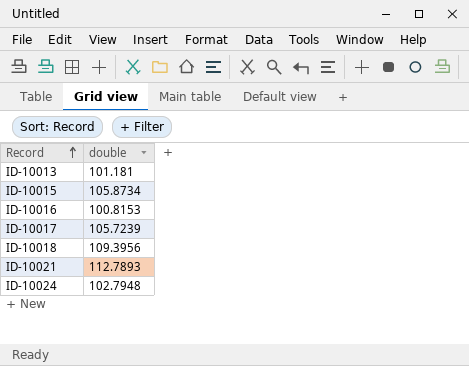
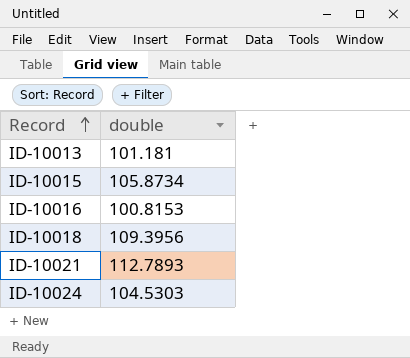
row ID-10017: 105.7239 -> none
ID-10024 | double: 102.7948 -> 104.5303

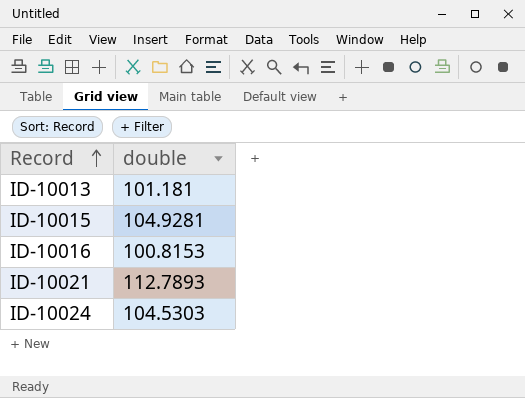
row ID-10018: 109.3956 -> none
ID-10015 | double: 105.8734 -> 104.9281

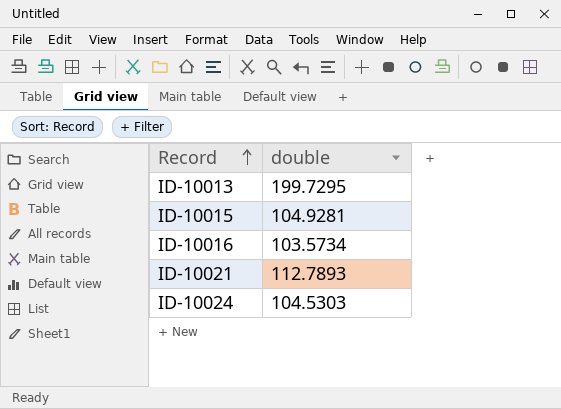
ID-10013 | double: 101.181 -> 199.7295
ID-10016 | double: 100.8153 -> 103.5734

